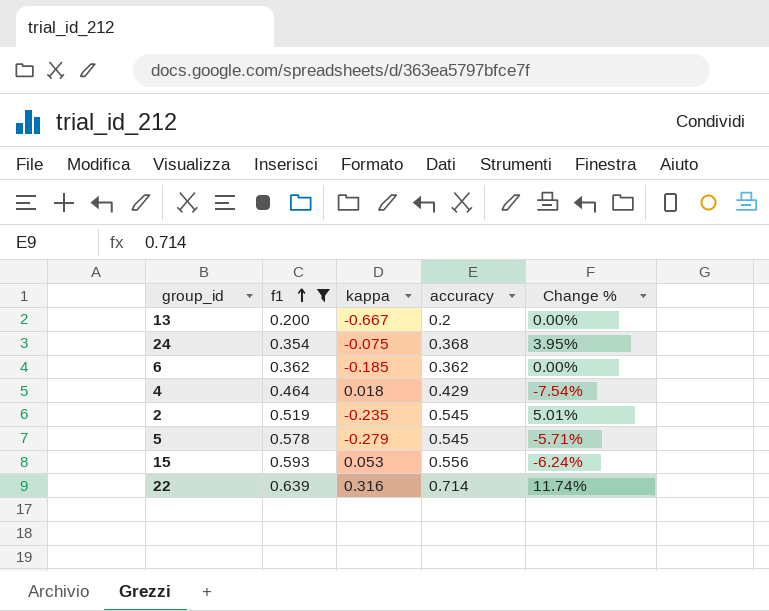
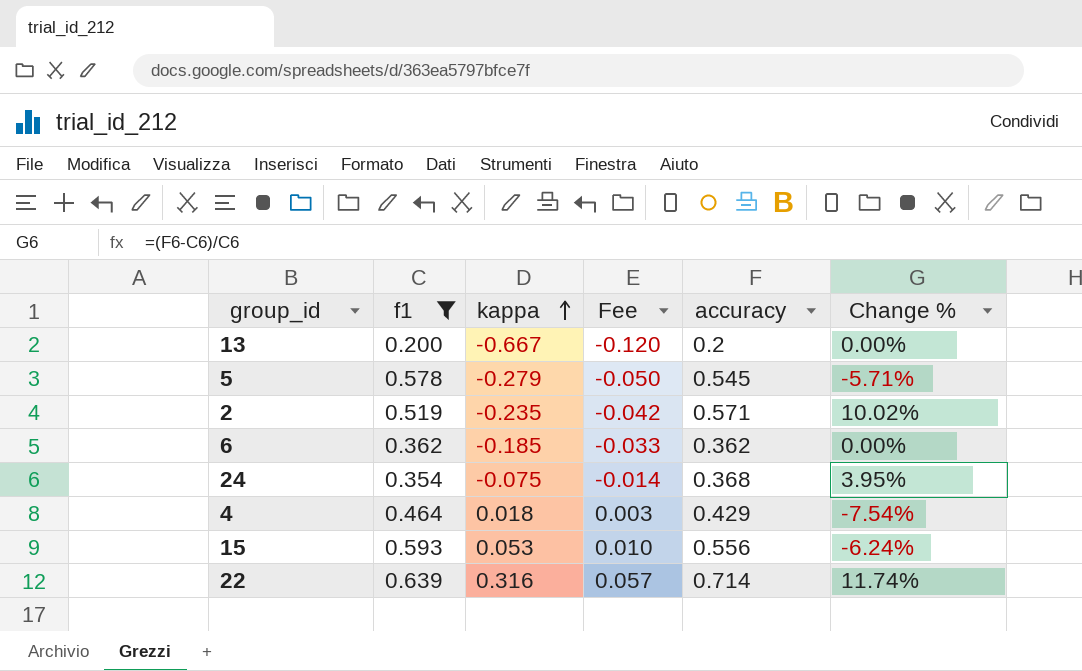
row order: f1 ascending -> kappa ascending
column Fee | formula: none -> [kappa] * 0.18
2 | accuracy: 0.545 -> 0.571
2 | Change %: 5.01% -> 10.02%

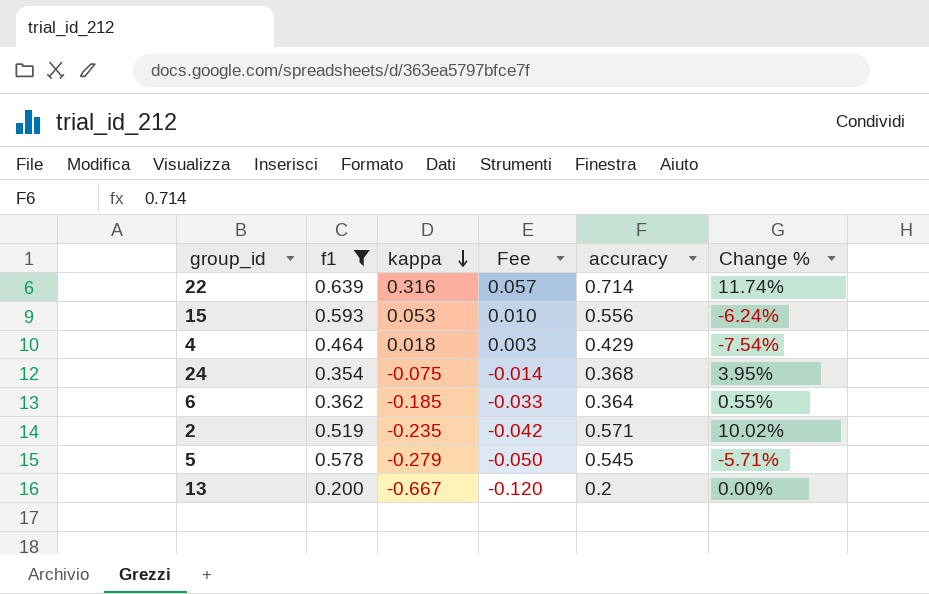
row order: kappa ascending -> kappa descending
6 | accuracy: 0.362 -> 0.364
6 | Change %: 0.00% -> 0.55%

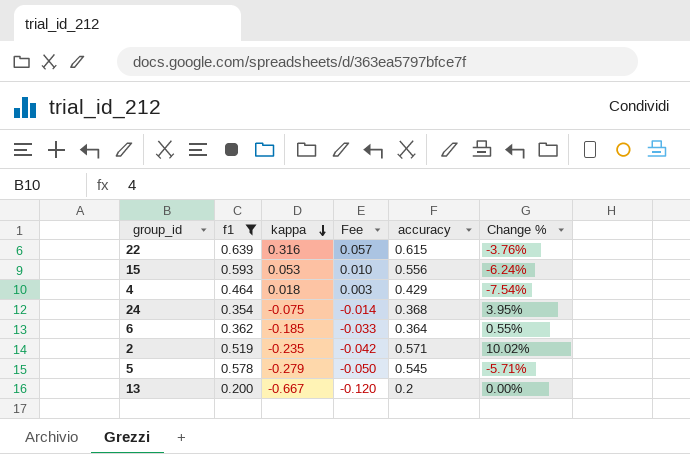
22 | accuracy: 0.714 -> 0.615
22 | Change %: 11.74% -> -3.76%

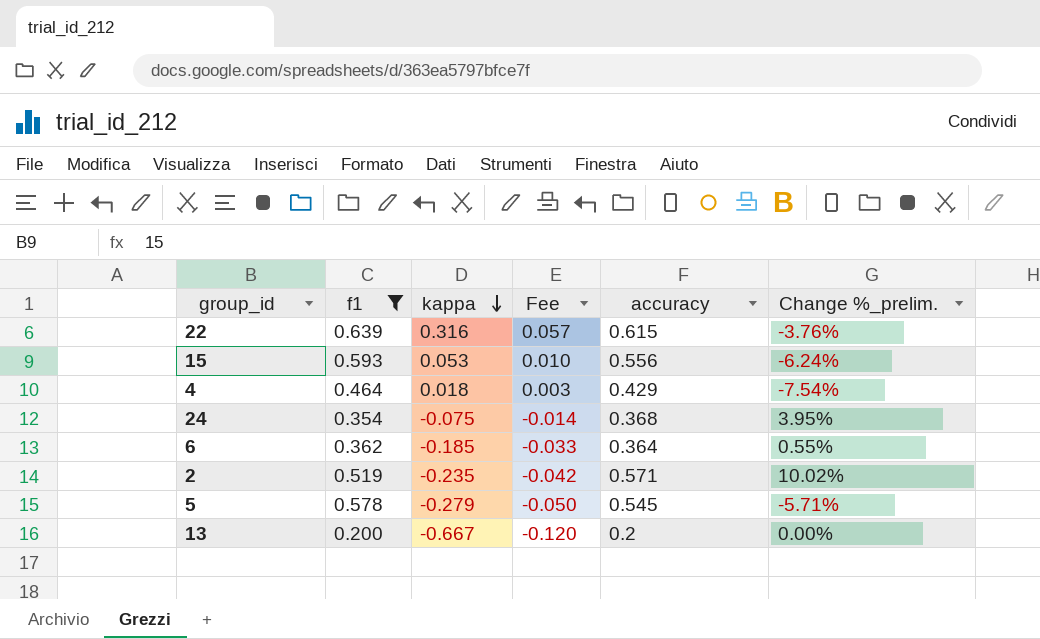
column name: Change % -> Change %_prelim.

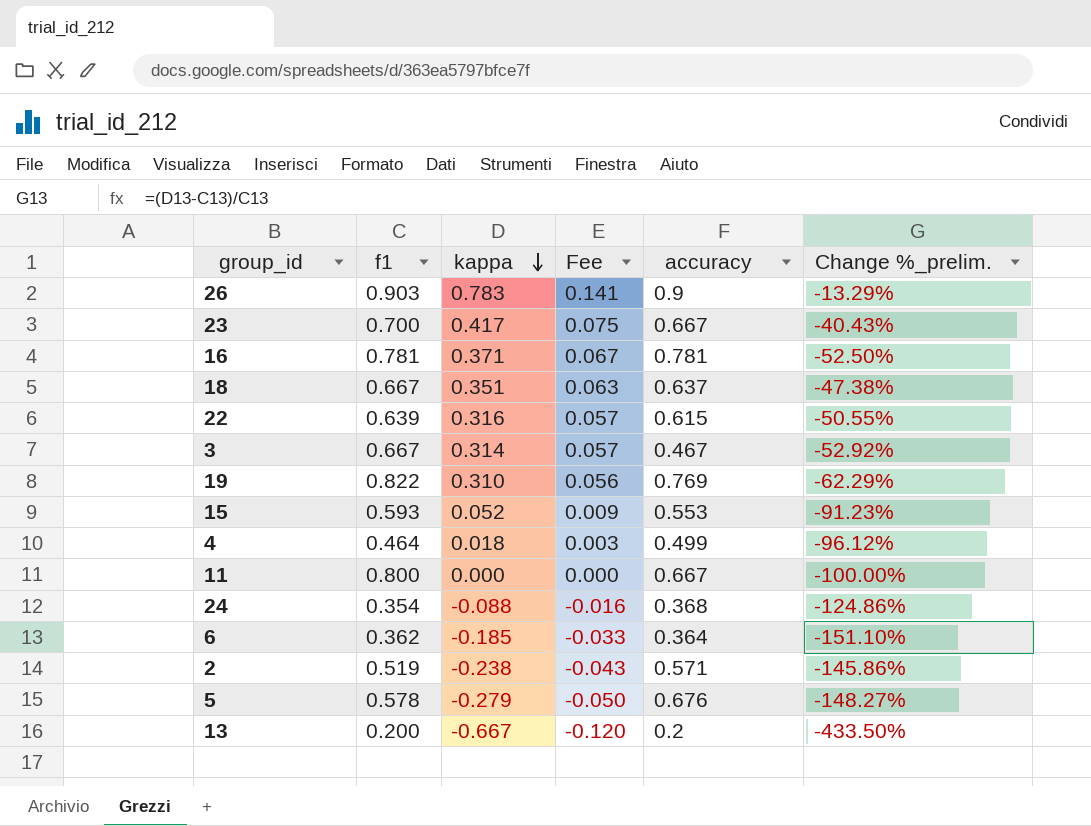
filter: f1 <= 0.639 -> none
column Change %_prelim. | formula: ([accuracy] - [f1]) / [f1] -> ([kappa] - [f1]) / [f1]
15 | kappa: 0.053 -> 0.052
15 | Fee: 0.010 -> 0.009
15 | accuracy: 0.556 -> 0.553
4 | accuracy: 0.429 -> 0.499
24 | kappa: -0.075 -> -0.088
24 | Fee: -0.014 -> -0.016
2 | kappa: -0.235 -> -0.238
2 | Fee: -0.042 -> -0.043
5 | accuracy: 0.545 -> 0.676

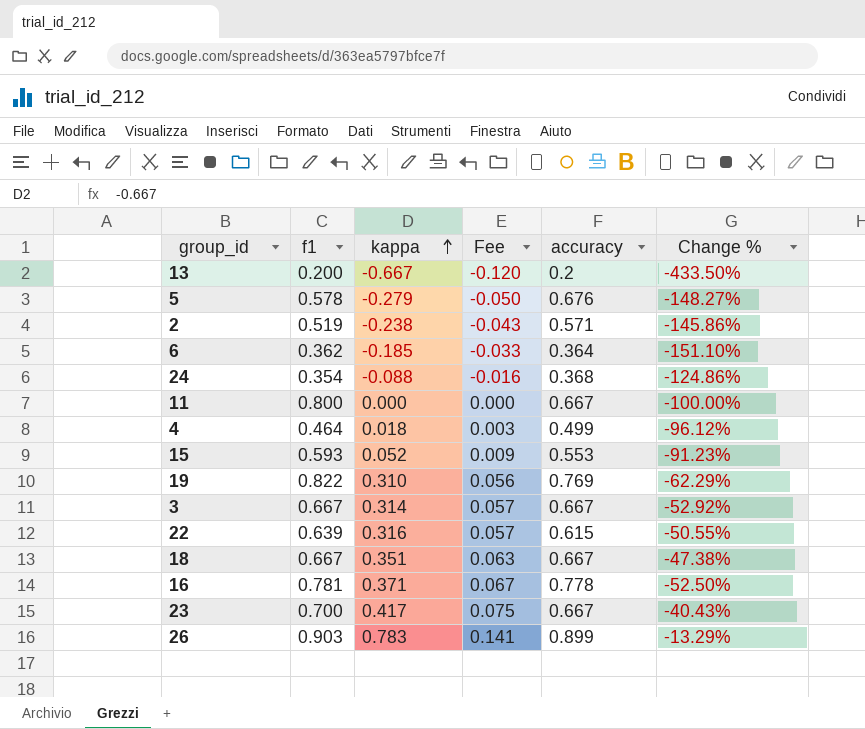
row order: kappa descending -> kappa ascending
column name: Change %_prelim. -> Change %
3 | accuracy: 0.467 -> 0.667
18 | accuracy: 0.637 -> 0.667
16 | accuracy: 0.781 -> 0.778
26 | accuracy: 0.9 -> 0.899

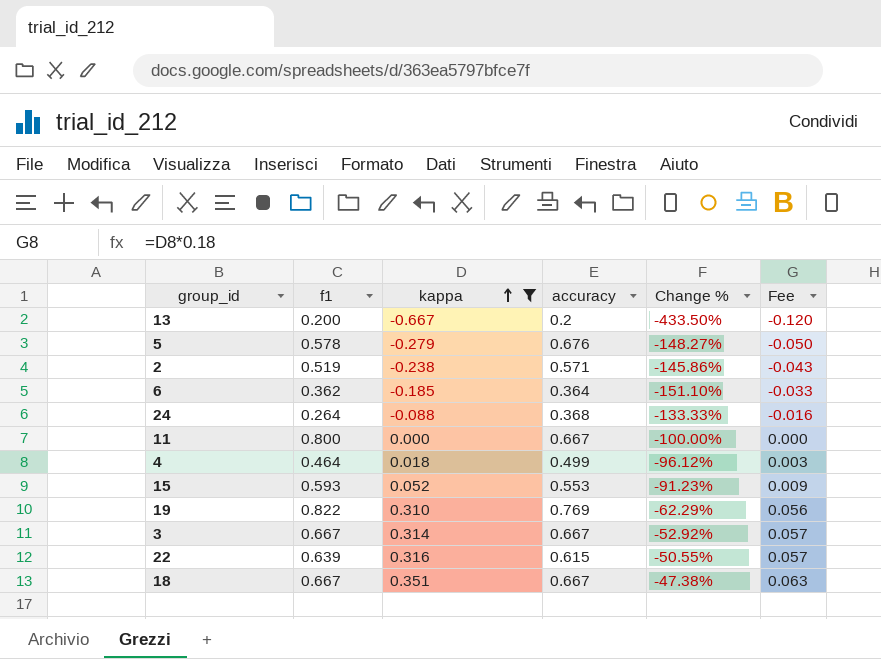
filter: none -> kappa <= 0.351
column Fee | position: 4 -> 6
24 | f1: 0.354 -> 0.264
24 | Change %: -124.86% -> -133.33%

